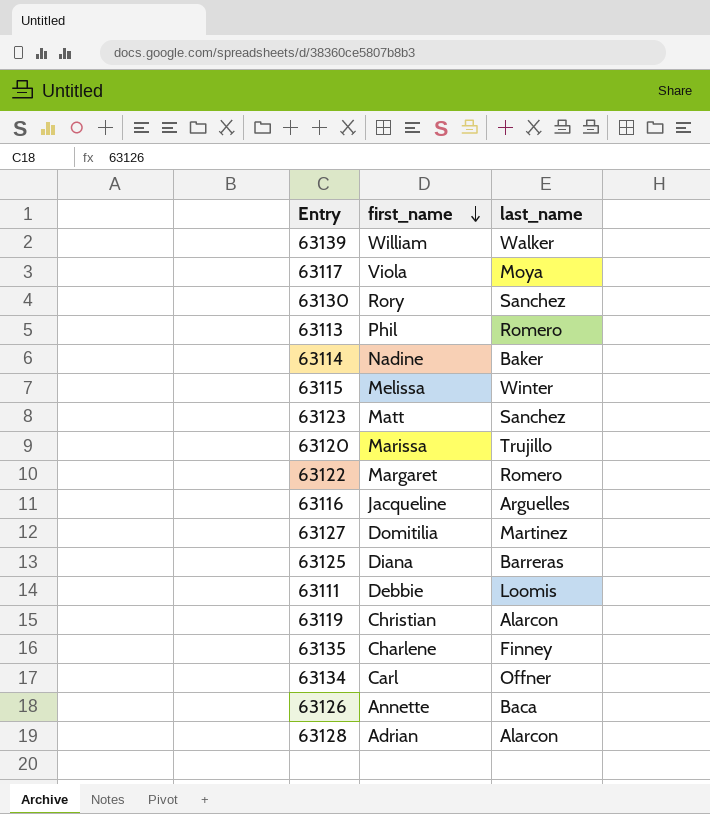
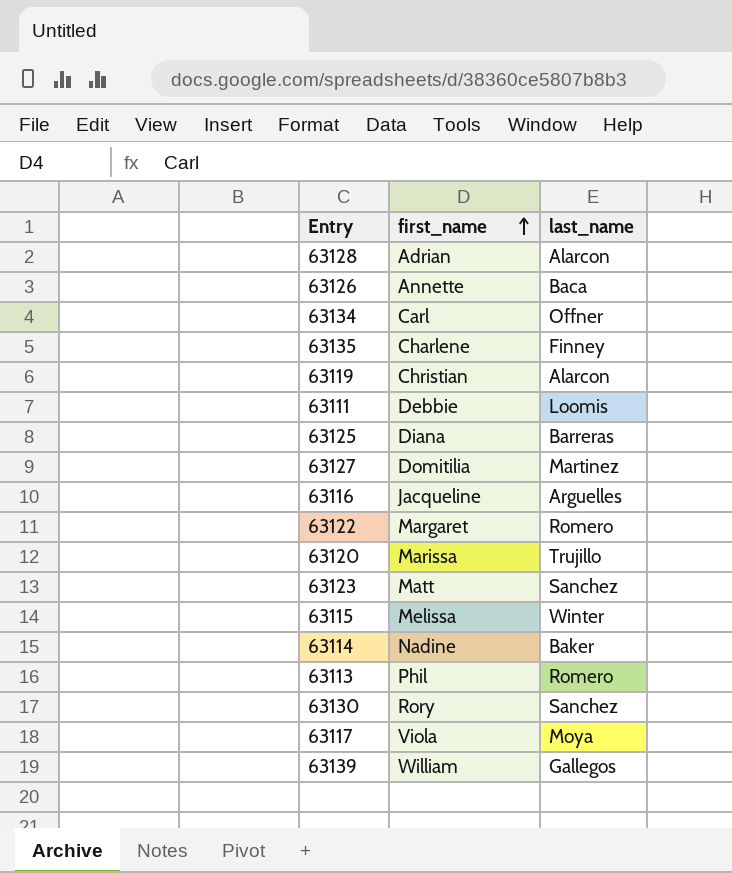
row order: first_name descending -> first_name ascending
63139 | last_name: Walker -> Gallegos

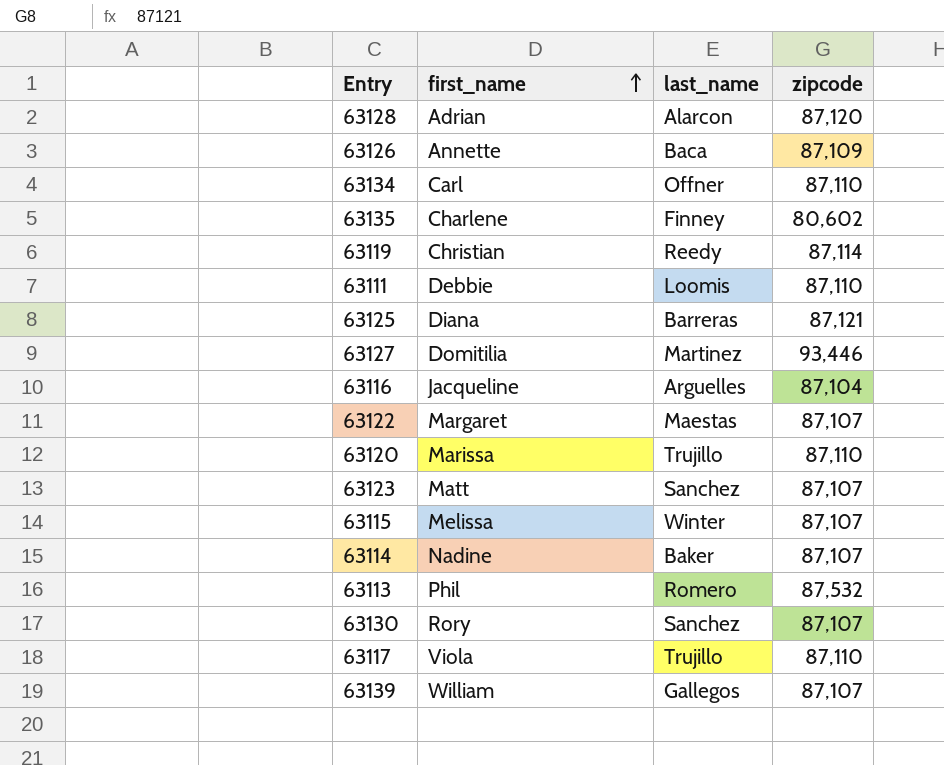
column zipcode | position: none -> 4
63119 | last_name: Alarcon -> Reedy
63122 | last_name: Romero -> Maestas
63117 | last_name: Moya -> Trujillo

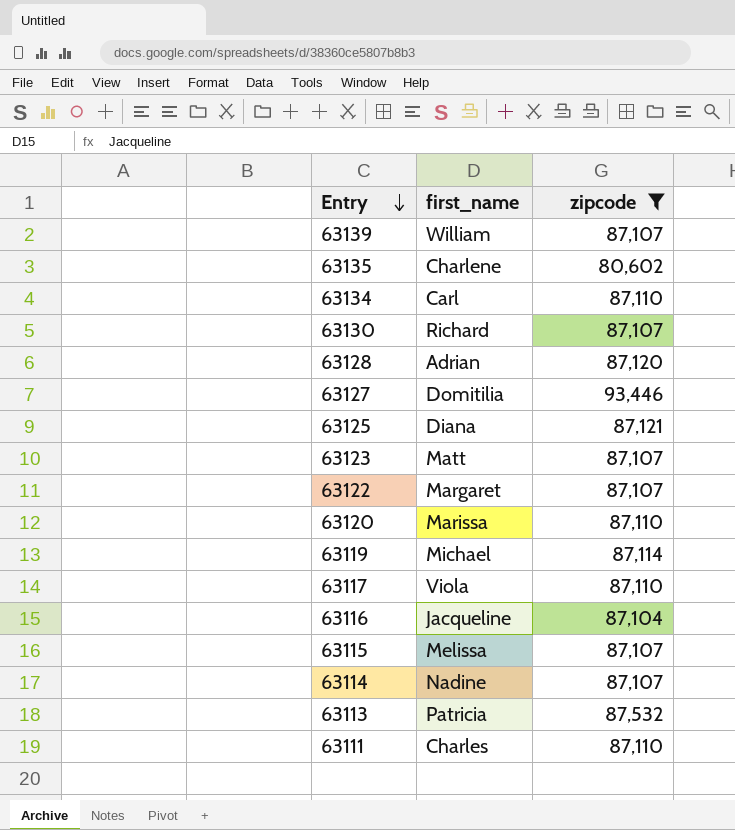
filter: none -> zipcode != 87,109
row order: first_name ascending -> Entry descending
column last_name | position: 3 -> none
63130 | first_name: Rory -> Richard
63119 | first_name: Christian -> Michael
63113 | first_name: Phil -> Patricia
63111 | first_name: Debbie -> Charles

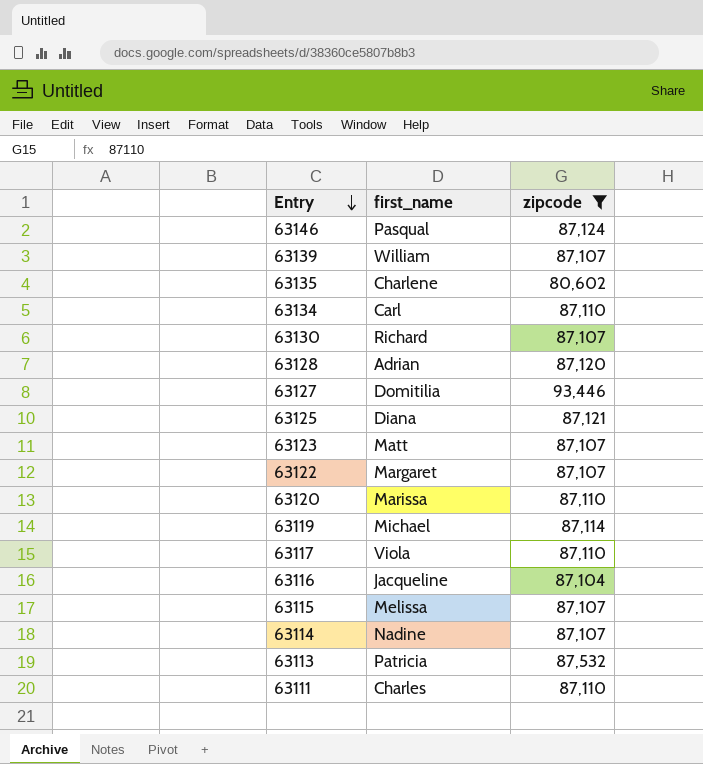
row 63146: none -> Pasqual | 87,124

